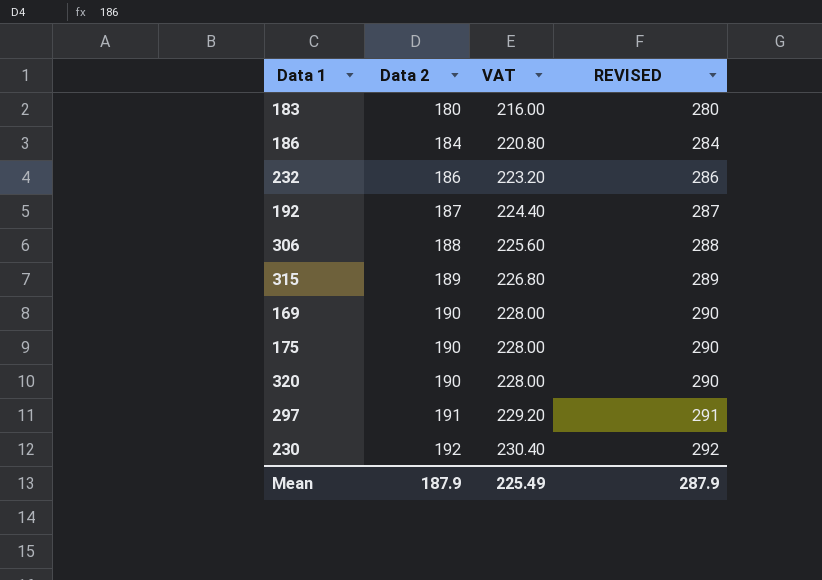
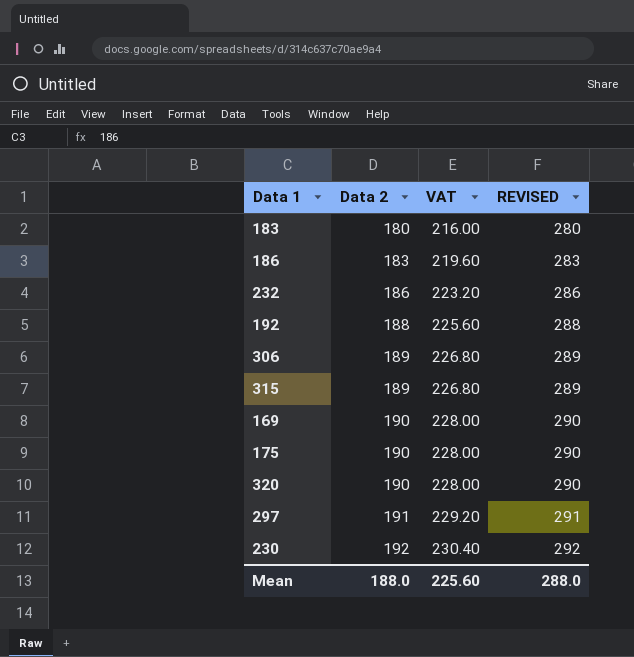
186 | Data 2: 184 -> 183
186 | VAT: 220.80 -> 219.60
186 | REVISED: 284 -> 283
192 | Data 2: 187 -> 188
192 | VAT: 224.40 -> 225.60
192 | REVISED: 287 -> 288
306 | Data 2: 188 -> 189
306 | VAT: 225.60 -> 226.80
306 | REVISED: 288 -> 289
Mean | Data 2: 187.9 -> 188.0
Mean | VAT: 225.49 -> 225.60
Mean | REVISED: 287.9 -> 288.0

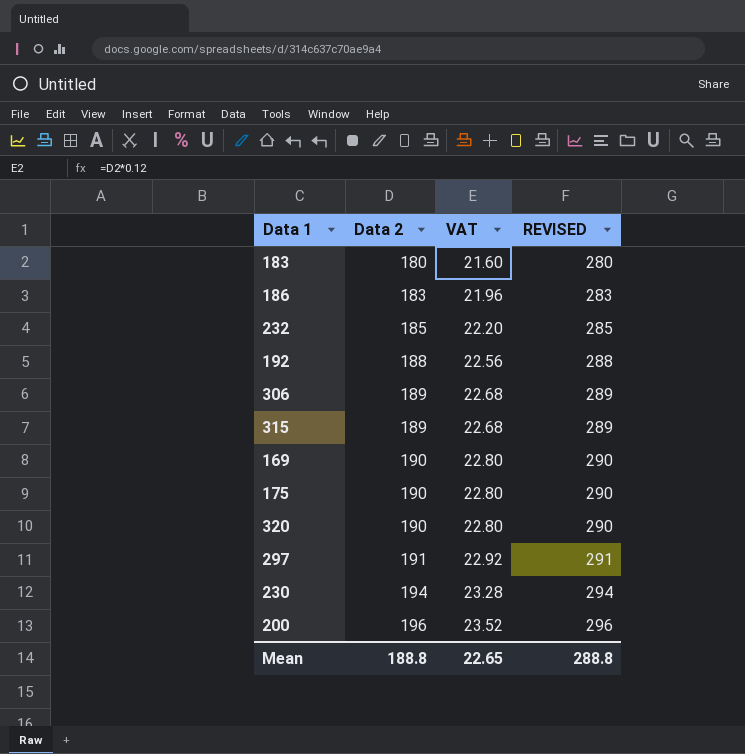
column VAT | formula: [Data 2] * 1.2 -> [Data 2] * 0.12
232 | Data 2: 186 -> 185
232 | REVISED: 286 -> 285
230 | Data 2: 192 -> 194
230 | REVISED: 292 -> 294
row 200: none -> 196 | 23.52 | 296
Mean | Data 2: 188.0 -> 188.8
Mean | VAT: 225.60 -> 22.65
Mean | REVISED: 288.0 -> 288.8

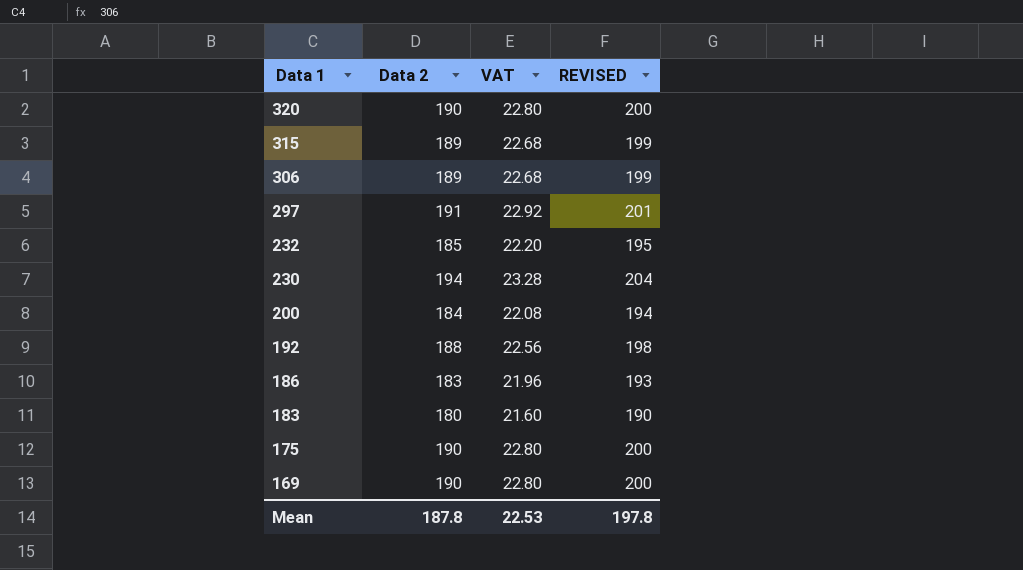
row order: Data 2 ascending -> Data 1 descending
column REVISED | formula: [Data 2] + 100 -> [Data 2] + 10
200 | Data 2: 196 -> 184
200 | VAT: 23.52 -> 22.08
Mean | Data 2: 188.8 -> 187.8
Mean | VAT: 22.65 -> 22.53
Mean | REVISED: 288.8 -> 197.8

